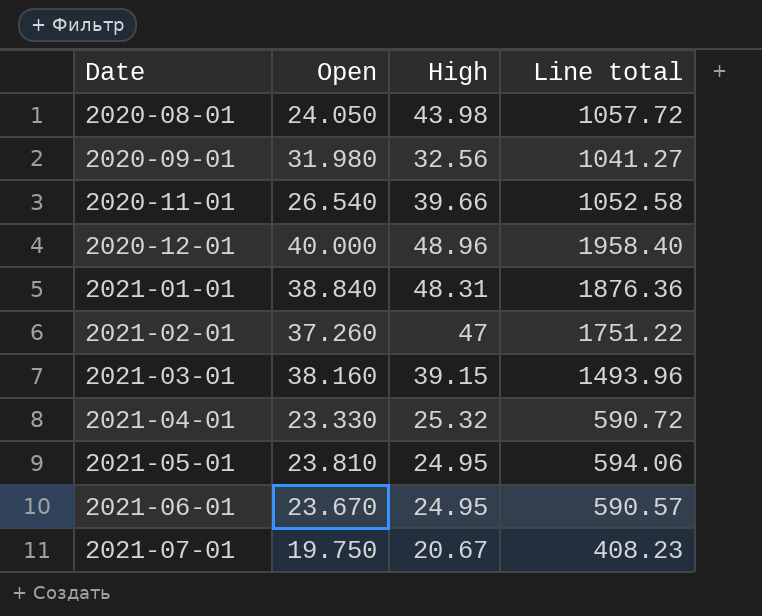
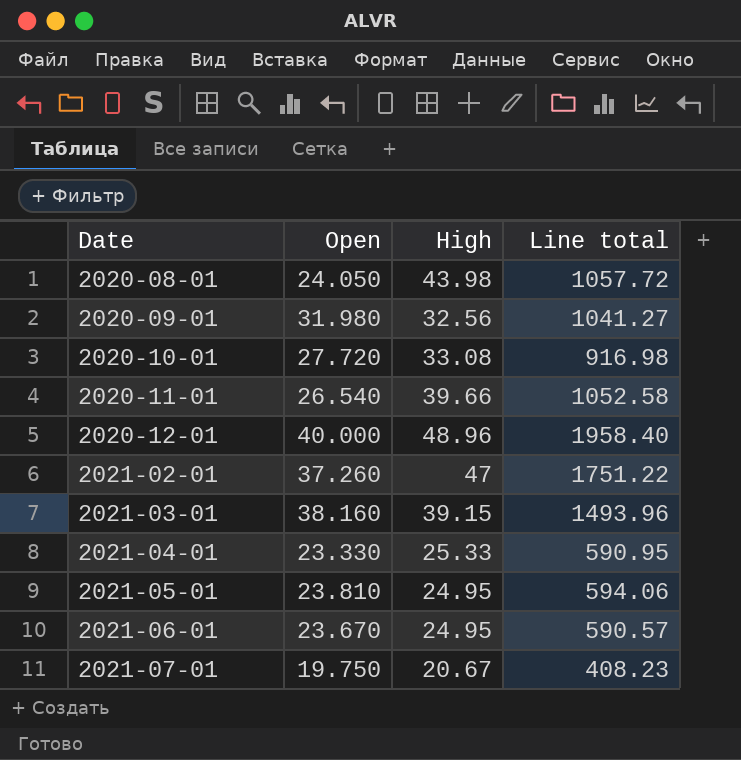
row 2021-01-01: 38.840 | 48.31 | 1876.36 -> none
row 2020-10-01: none -> 27.720 | 33.08 | 916.98
2021-04-01 | High: 25.32 -> 25.33
2021-04-01 | Line total: 590.72 -> 590.95

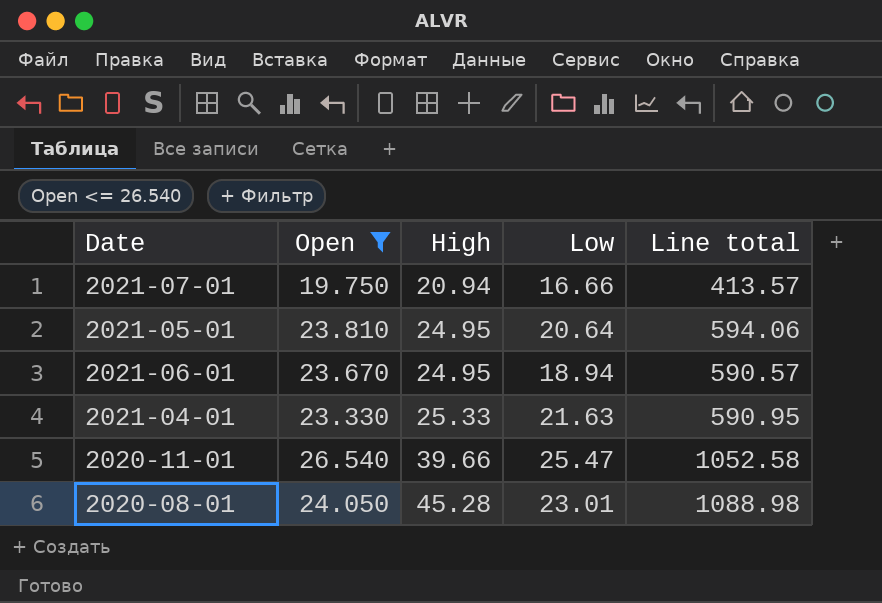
filter: none -> Open <= 26.540
row order: Date ascending -> High ascending
column Low | position: none -> 4
2021-07-01 | High: 20.67 -> 20.94
2021-07-01 | Line total: 408.23 -> 413.57
2020-08-01 | High: 43.98 -> 45.28
2020-08-01 | Line total: 1057.72 -> 1088.98

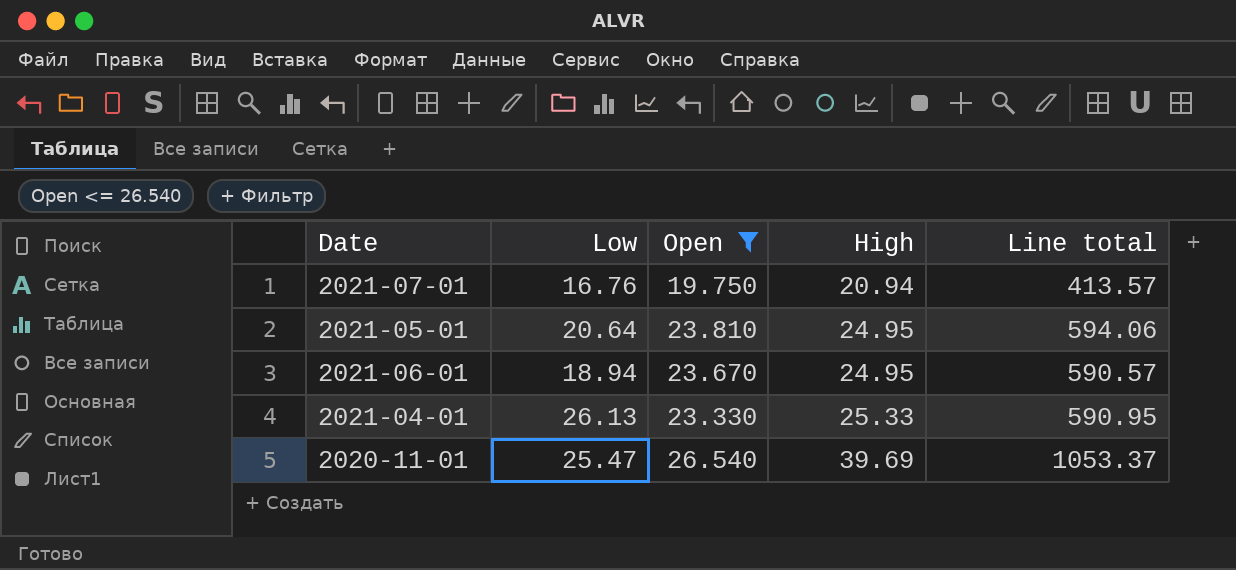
column Low | position: 4 -> 2
row 2020-08-01: 24.050 | 45.28 | 23.01 | 1088.98 -> none
2021-07-01 | Low: 16.66 -> 16.76
2021-04-01 | Low: 21.63 -> 26.13
2020-11-01 | High: 39.66 -> 39.69
2020-11-01 | Line total: 1052.58 -> 1053.37

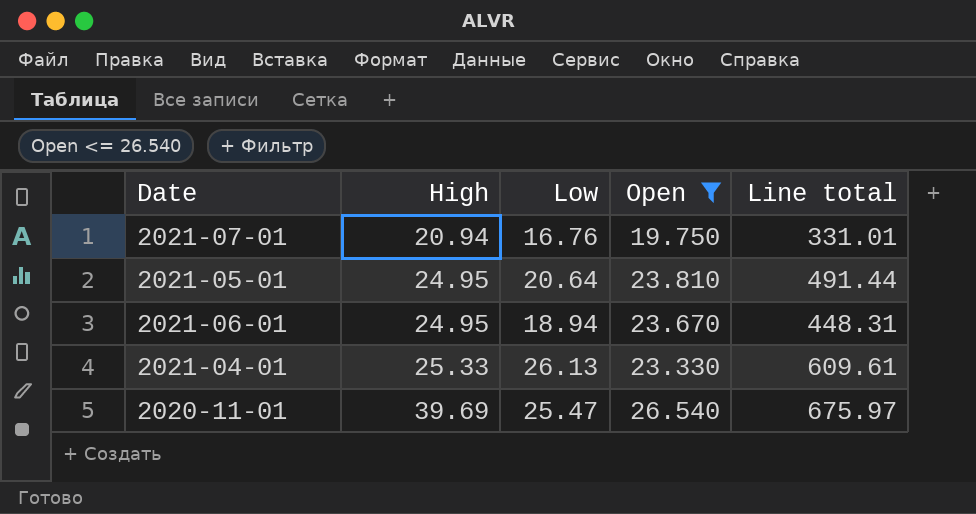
column High | position: 4 -> 2
column Line total | formula: [Open] * [High] -> [Low] * [Open]

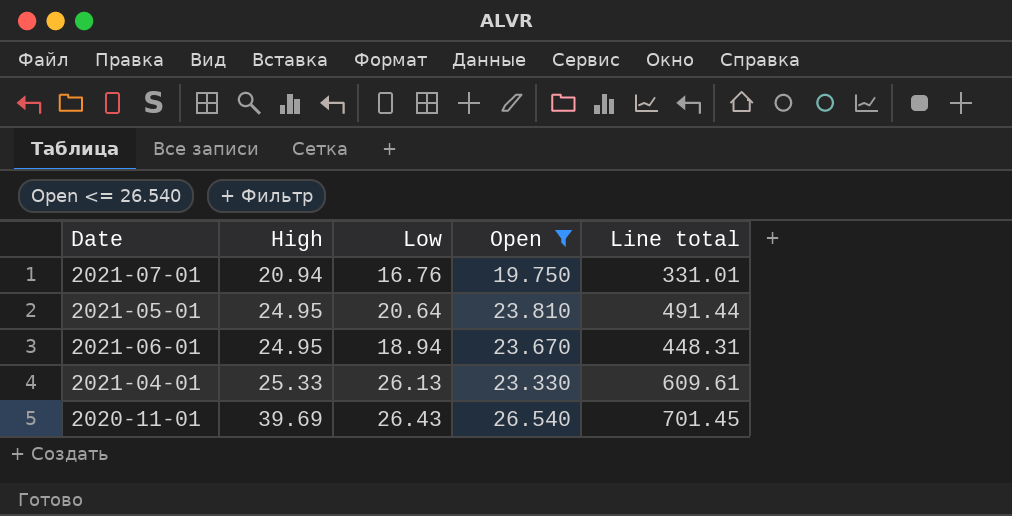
2020-11-01 | Low: 25.47 -> 26.43
2020-11-01 | Line total: 675.97 -> 701.45

